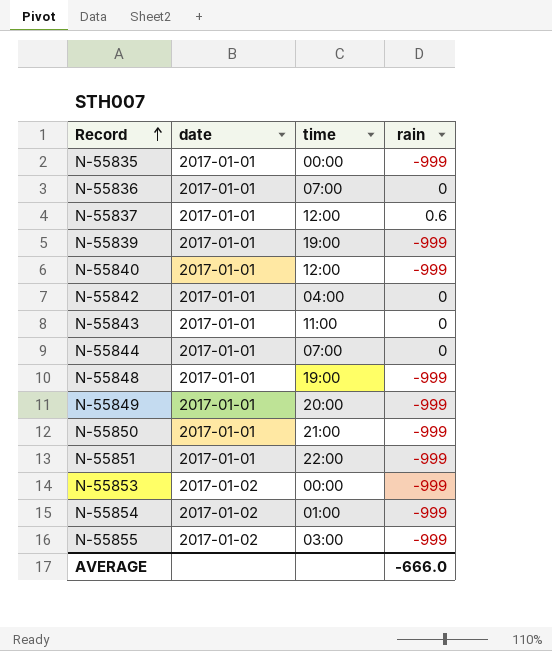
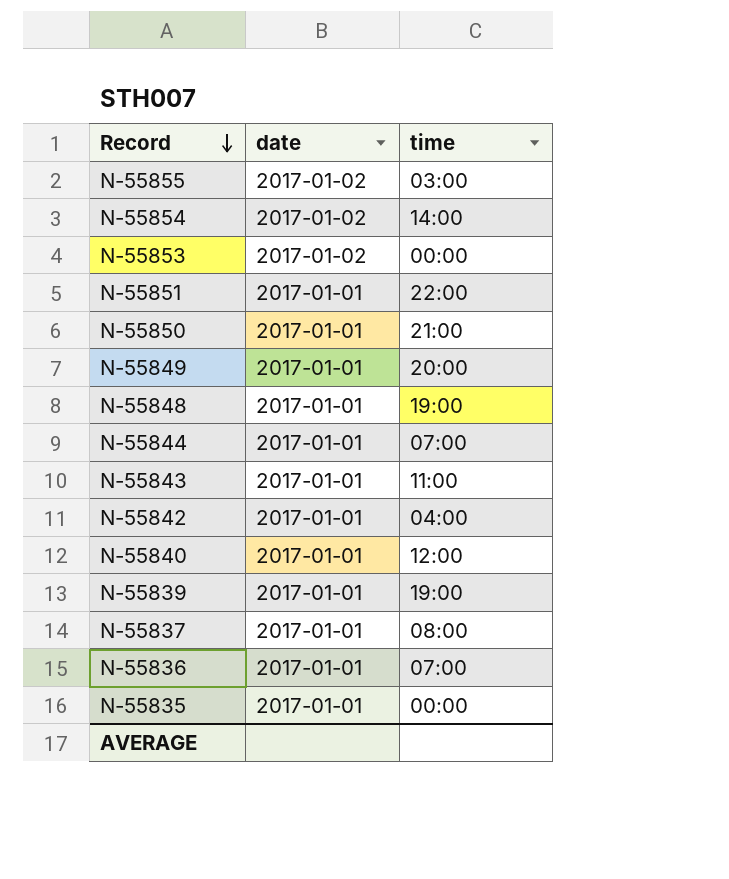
row order: Record ascending -> Record descending
column rain | position: 4 -> none
N-55854 | time: 01:00 -> 14:00
N-55837 | time: 12:00 -> 08:00

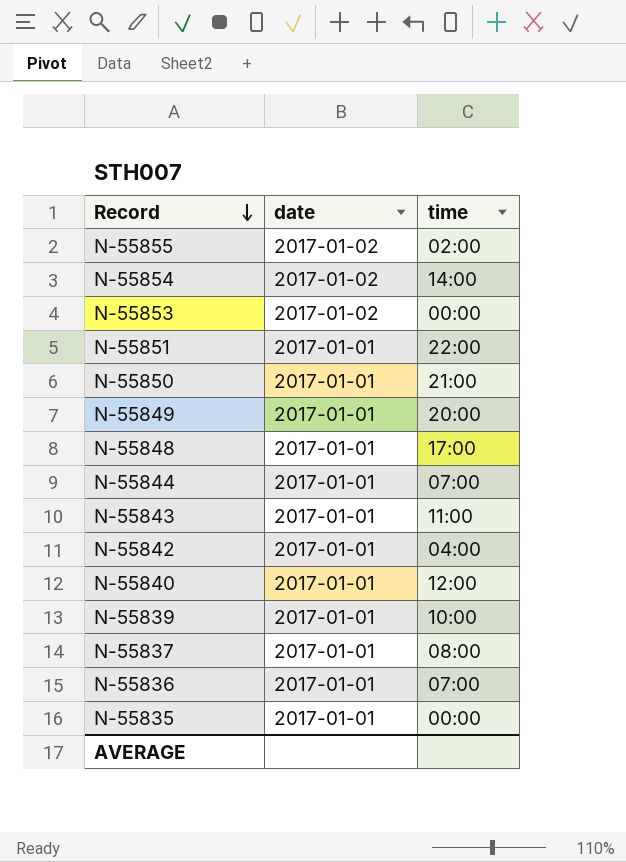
N-55855 | time: 03:00 -> 02:00
N-55848 | time: 19:00 -> 17:00
N-55839 | time: 19:00 -> 10:00

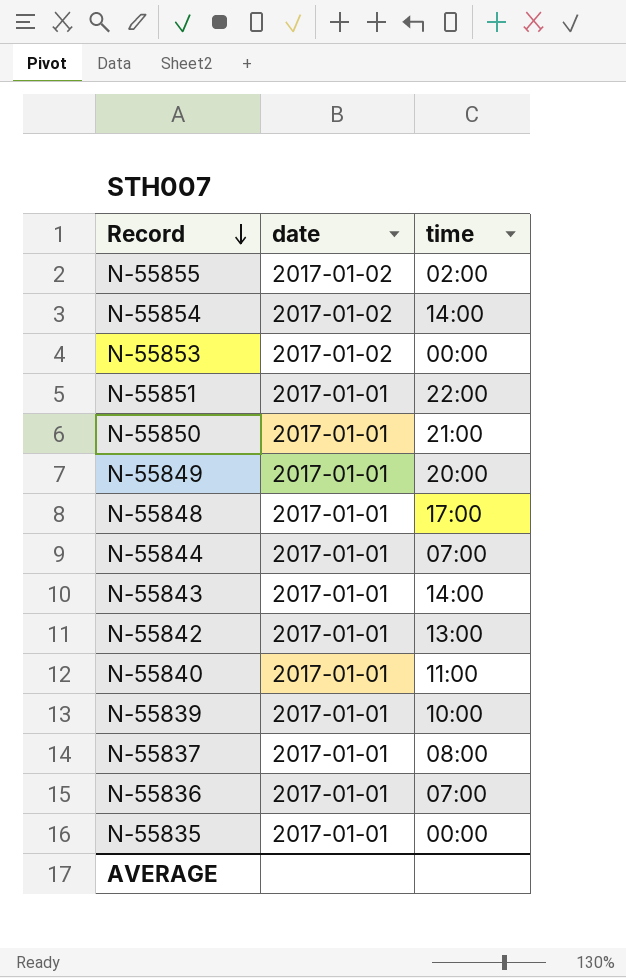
N-55843 | time: 11:00 -> 14:00
N-55842 | time: 04:00 -> 13:00
N-55840 | time: 12:00 -> 11:00

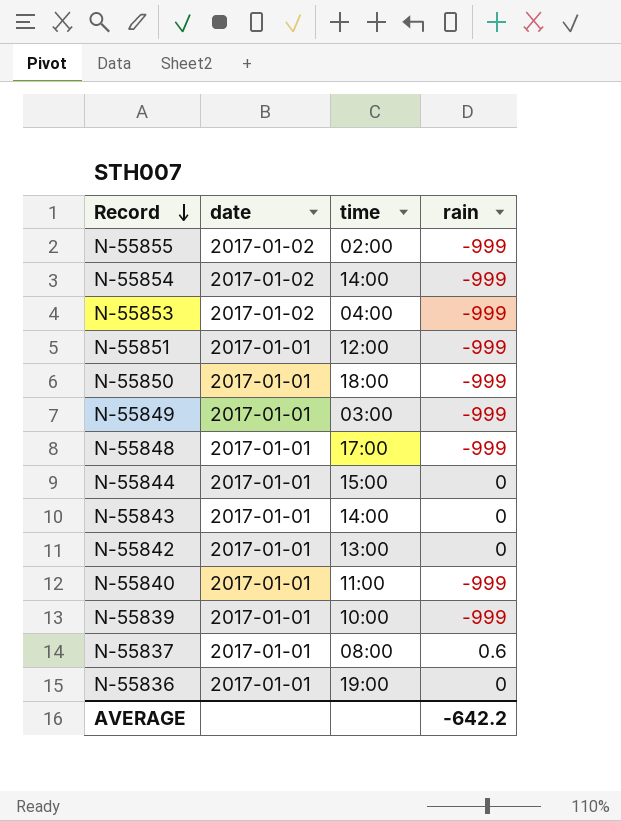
column rain | position: none -> 4
row N-55835: 2017-01-01 | 00:00 -> none
N-55853 | time: 00:00 -> 04:00
N-55851 | time: 22:00 -> 12:00
N-55850 | time: 21:00 -> 18:00
N-55849 | time: 20:00 -> 03:00
N-55844 | time: 07:00 -> 15:00
N-55836 | time: 07:00 -> 19:00

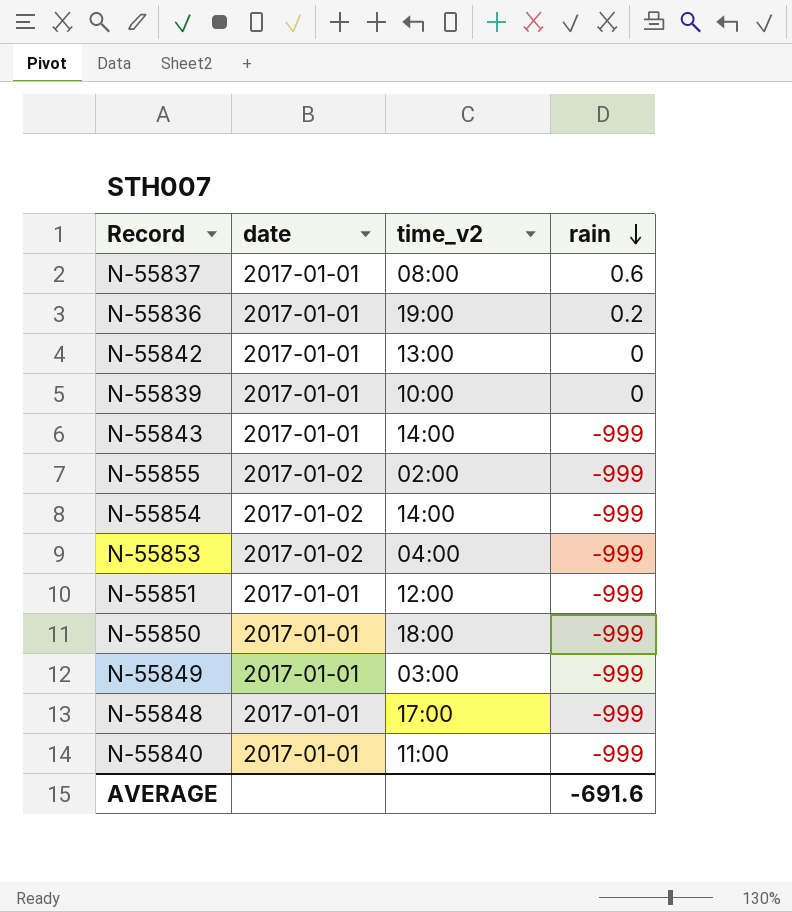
row order: Record descending -> rain descending
column name: time -> time_v2
row N-55844: 2017-01-01 | 15:00 | 0 -> none
N-55836 | rain: 0 -> 0.2
N-55839 | rain: -999 -> 0
N-55843 | rain: 0 -> -999
AVERAGE | rain: -642.2 -> -691.6

